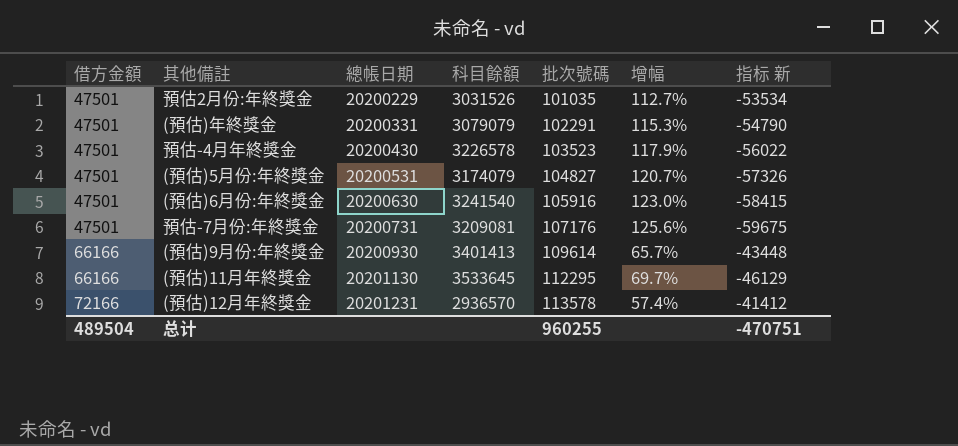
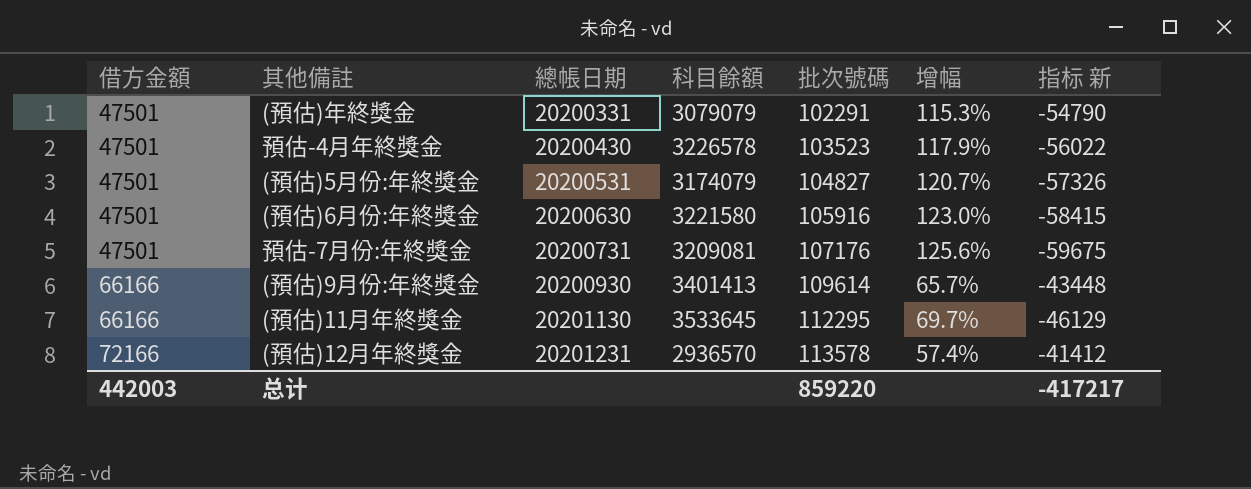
row 預估2月份:年終獎金: 47501 | 20200229 | 3031526 | 101035 | 112.7% | -53534 -> none
(預估)6月份:年終獎金 | 科目餘額: 3241540 -> 3221580
总计 | 借方金額: 489504 -> 442003
总计 | 批次號碼: 960255 -> 859220
总计 | 指标 新: -470751 -> -417217

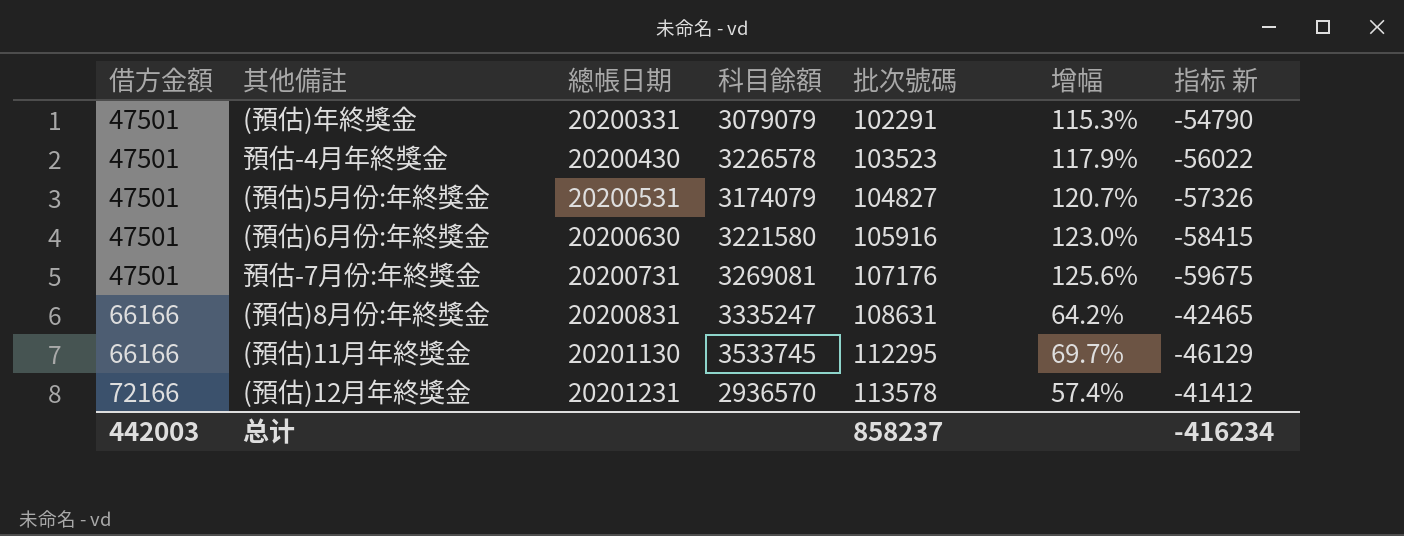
row (預估)9月份:年終獎金: 66166 | 20200930 | 3401413 | 109614 | 65.7% | -43448 -> none
預估-7月份:年終獎金 | 科目餘額: 3209081 -> 3269081
row (預估)8月份:年終獎金: none -> 66166 | 20200831 | 3335247 | 108631 | 64.2% | -42465
(預估)11月年終獎金 | 科目餘額: 3533645 -> 3533745
总计 | 批次號碼: 859220 -> 858237
总计 | 指标 新: -417217 -> -416234

